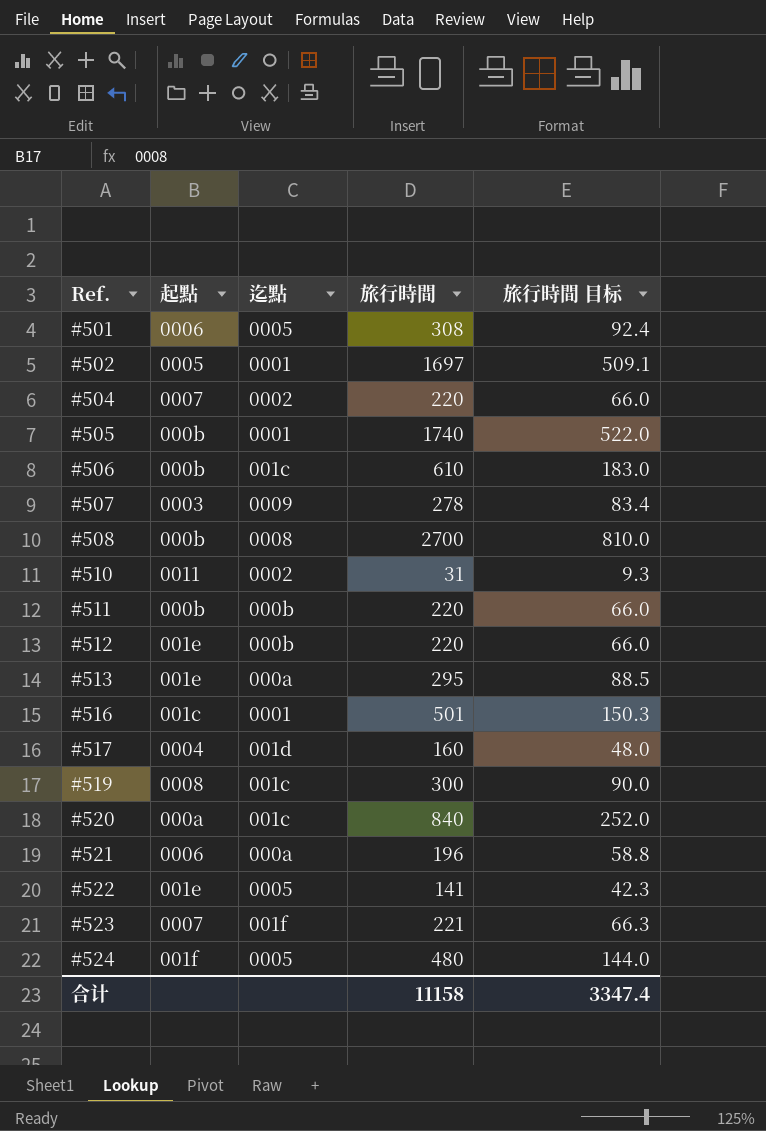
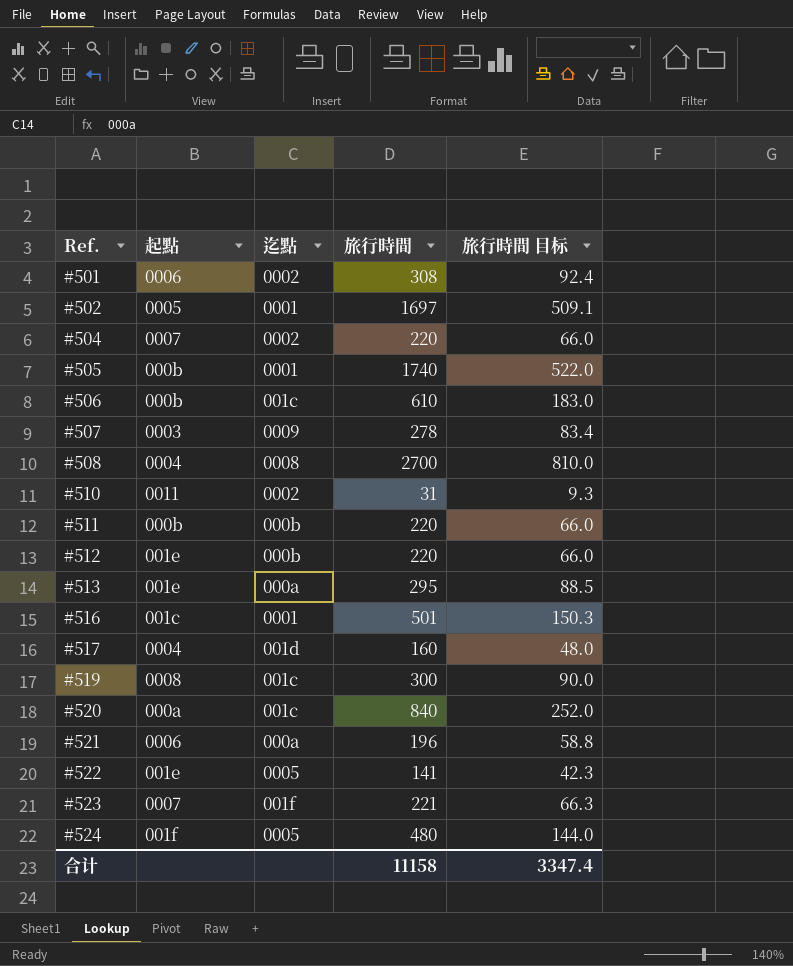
#501 | 迄點: 0005 -> 0002
#508 | 起點: 000b -> 0004

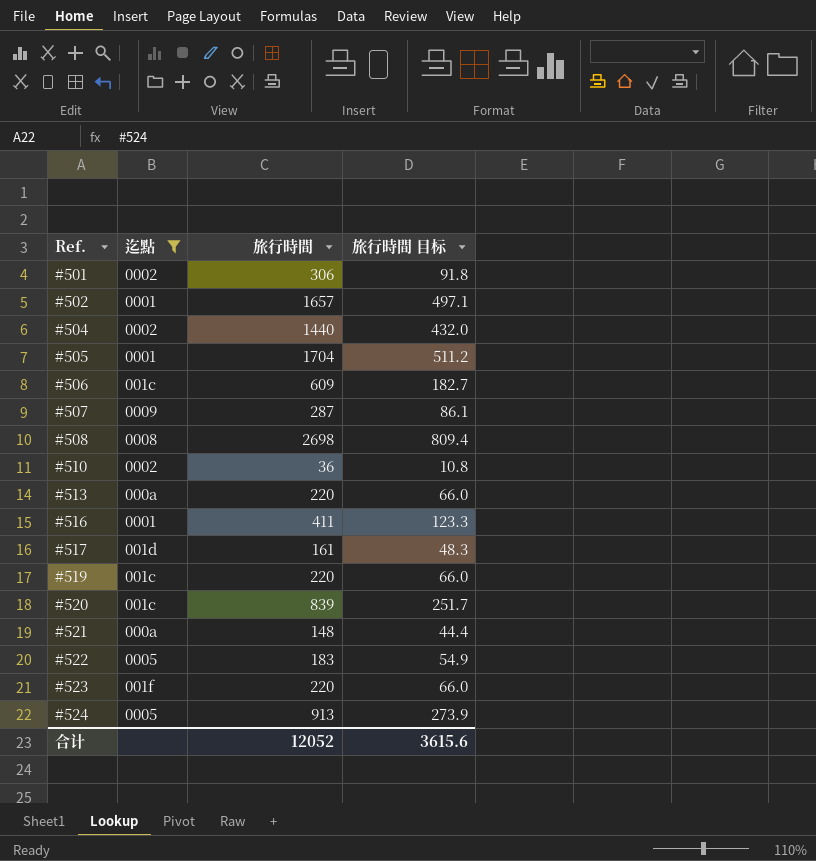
filter: none -> 迄點 != 000b
column 起點 | position: 2 -> none
#501 | 旅行時間: 308 -> 306
#501 | 旅行時間 目标: 92.4 -> 91.8
#502 | 旅行時間: 1697 -> 1657
#502 | 旅行時間 目标: 509.1 -> 497.1
#504 | 旅行時間: 220 -> 1440
#504 | 旅行時間 目标: 66.0 -> 432.0
#505 | 旅行時間: 1740 -> 1704
#505 | 旅行時間 目标: 522.0 -> 511.2
#506 | 旅行時間: 610 -> 609
#506 | 旅行時間 目标: 183.0 -> 182.7
#507 | 旅行時間: 278 -> 287
#507 | 旅行時間 目标: 83.4 -> 86.1
#508 | 旅行時間: 2700 -> 2698
#508 | 旅行時間 目标: 810.0 -> 809.4
#510 | 旅行時間: 31 -> 36
#510 | 旅行時間 目标: 9.3 -> 10.8
#513 | 旅行時間: 295 -> 220
#513 | 旅行時間 目标: 88.5 -> 66.0
#516 | 旅行時間: 501 -> 411
#516 | 旅行時間 目标: 150.3 -> 123.3
#517 | 旅行時間: 160 -> 161
#517 | 旅行時間 目标: 48.0 -> 48.3
#519 | 旅行時間: 300 -> 220
#519 | 旅行時間 目标: 90.0 -> 66.0
#520 | 旅行時間: 840 -> 839
#520 | 旅行時間 目标: 252.0 -> 251.7
#521 | 旅行時間: 196 -> 148
#521 | 旅行時間 目标: 58.8 -> 44.4
#522 | 旅行時間: 141 -> 183
#522 | 旅行時間 目标: 42.3 -> 54.9
#523 | 旅行時間: 221 -> 220
#523 | 旅行時間 目标: 66.3 -> 66.0
#524 | 旅行時間: 480 -> 913
#524 | 旅行時間 目标: 144.0 -> 273.9
合计 | 旅行時間: 11158 -> 12052
合计 | 旅行時間 目标: 3347.4 -> 3615.6

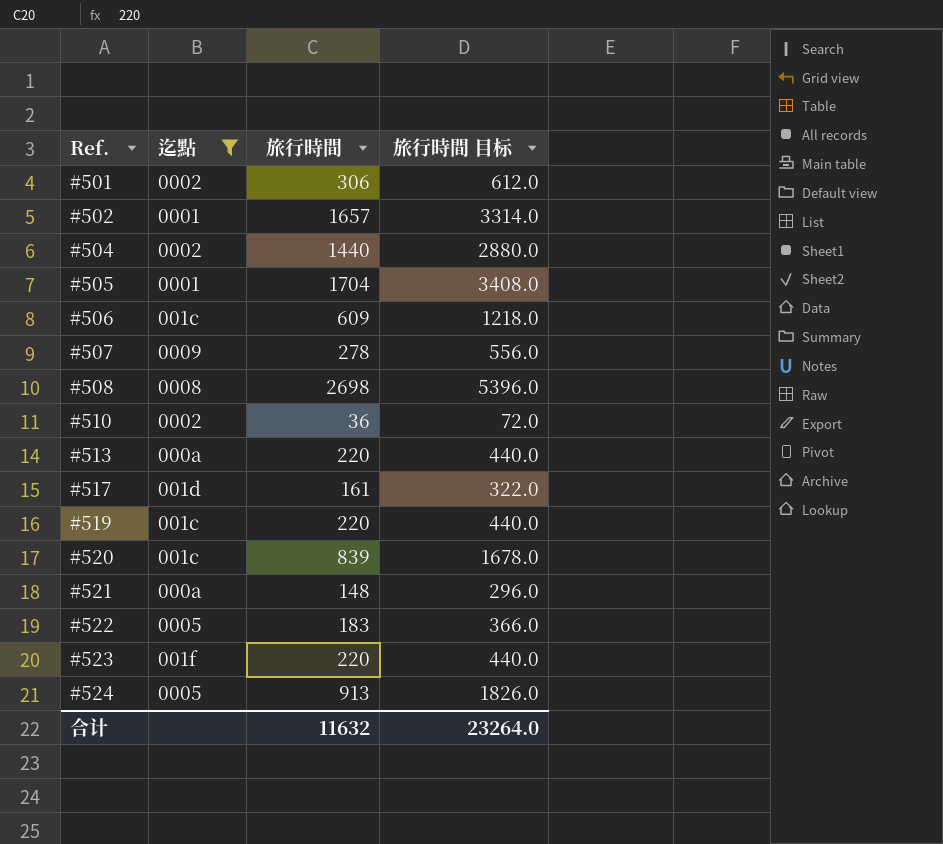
column 旅行時間 目标 | formula: [旅行時間] * 0.3 -> [旅行時間] * 2
row #516: 0001 | 411 | 123.3 -> none
#507 | 旅行時間: 287 -> 278
合计 | 旅行時間: 12052 -> 11632
合计 | 旅行時間 目标: 3615.6 -> 23264.0

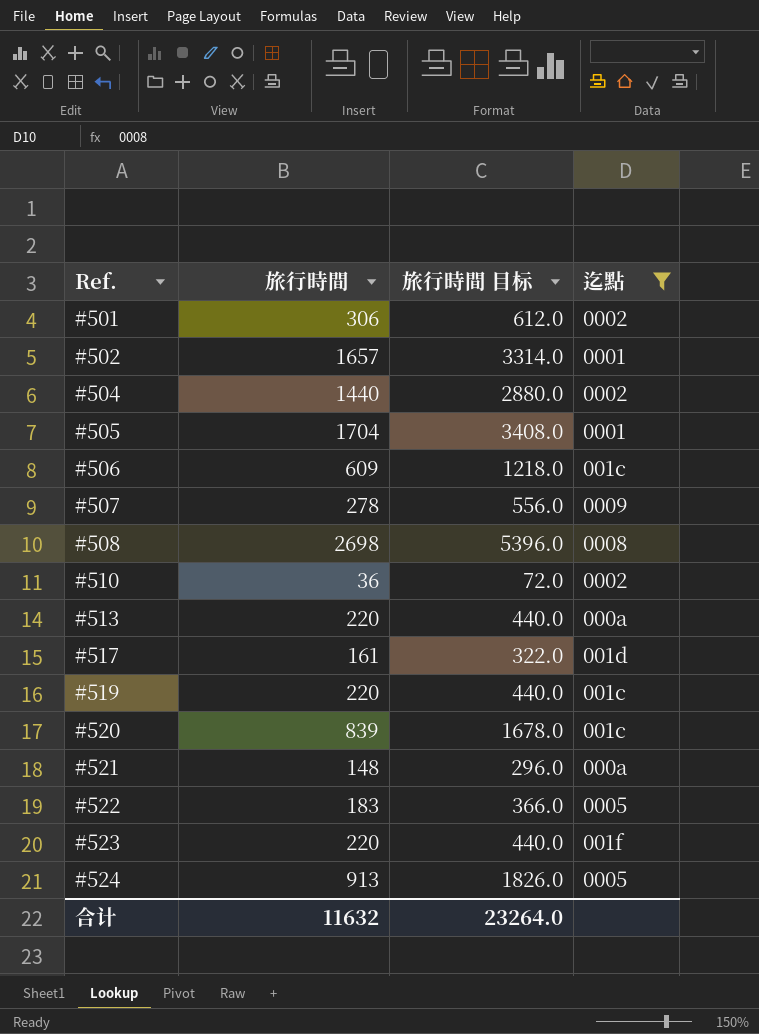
column 迄點 | position: 2 -> 4

